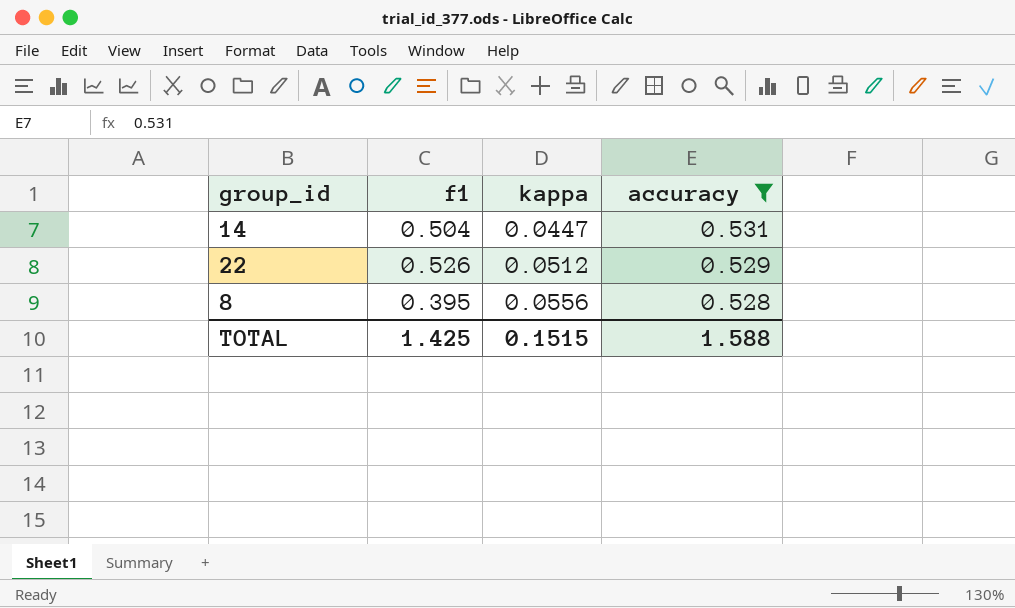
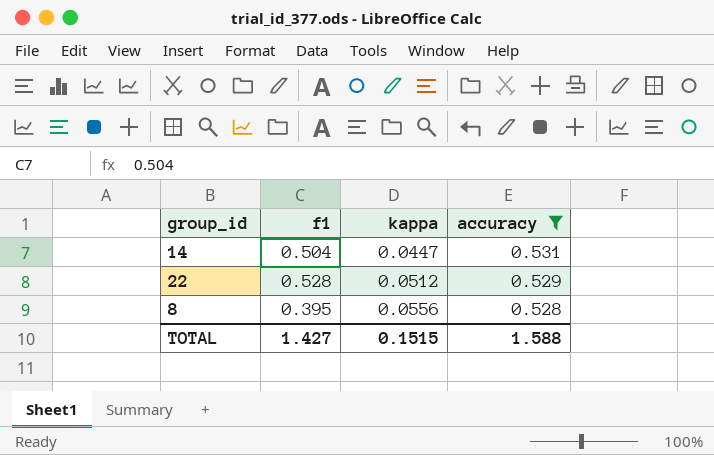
22 | f1: 0.526 -> 0.528
TOTAL | f1: 1.425 -> 1.427

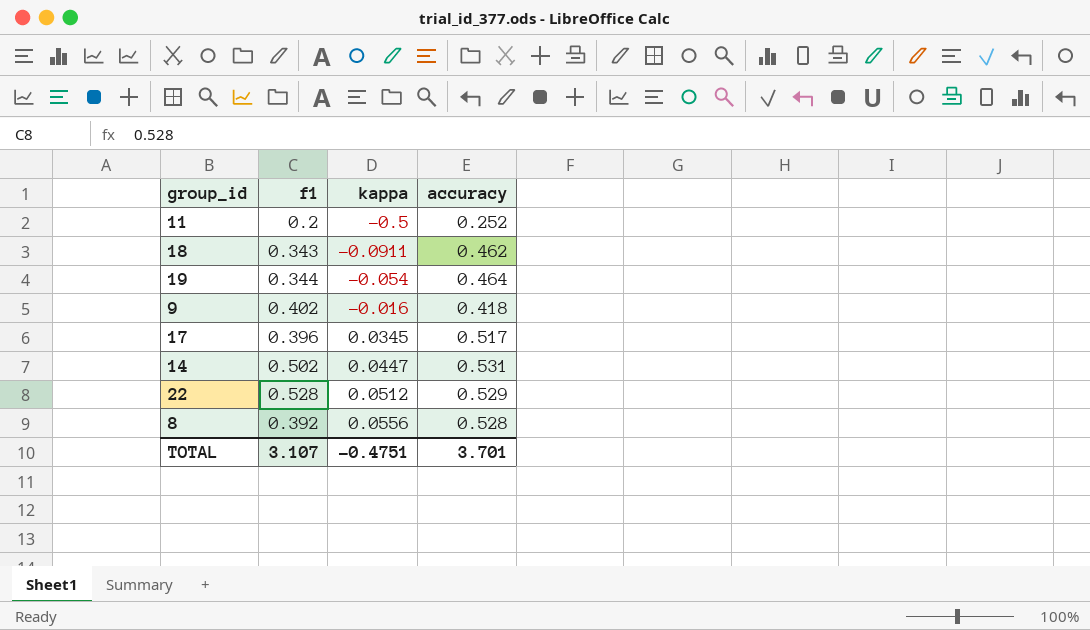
filter: accuracy >= 0.528 -> none
14 | f1: 0.504 -> 0.502
8 | f1: 0.395 -> 0.392
TOTAL | f1: 1.427 -> 3.107
TOTAL | kappa: 0.1515 -> -0.4751
TOTAL | accuracy: 1.588 -> 3.701

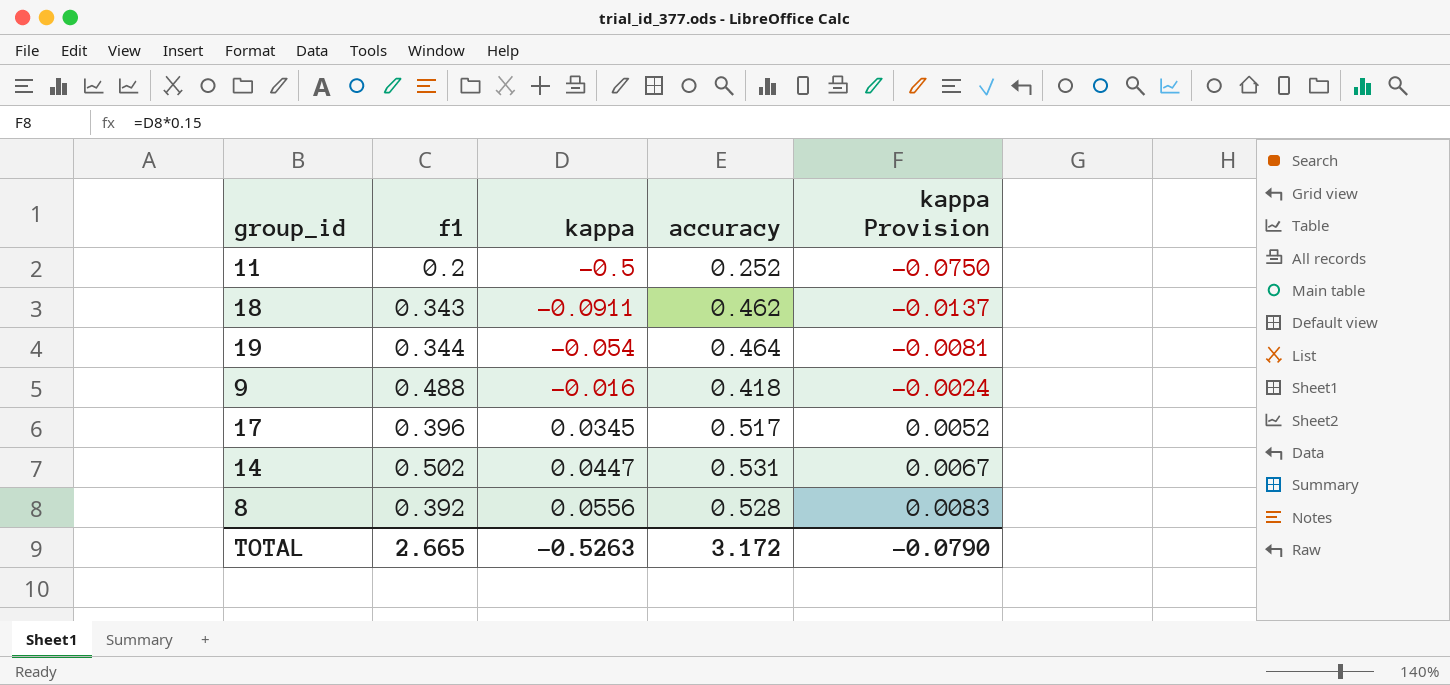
column kappa Provision | formula: none -> [kappa] * 0.15
row 22: 0.528 | 0.0512 | 0.529 -> none
9 | f1: 0.402 -> 0.488
TOTAL | f1: 3.107 -> 2.665
TOTAL | kappa: -0.4751 -> -0.5263
TOTAL | accuracy: 3.701 -> 3.172

